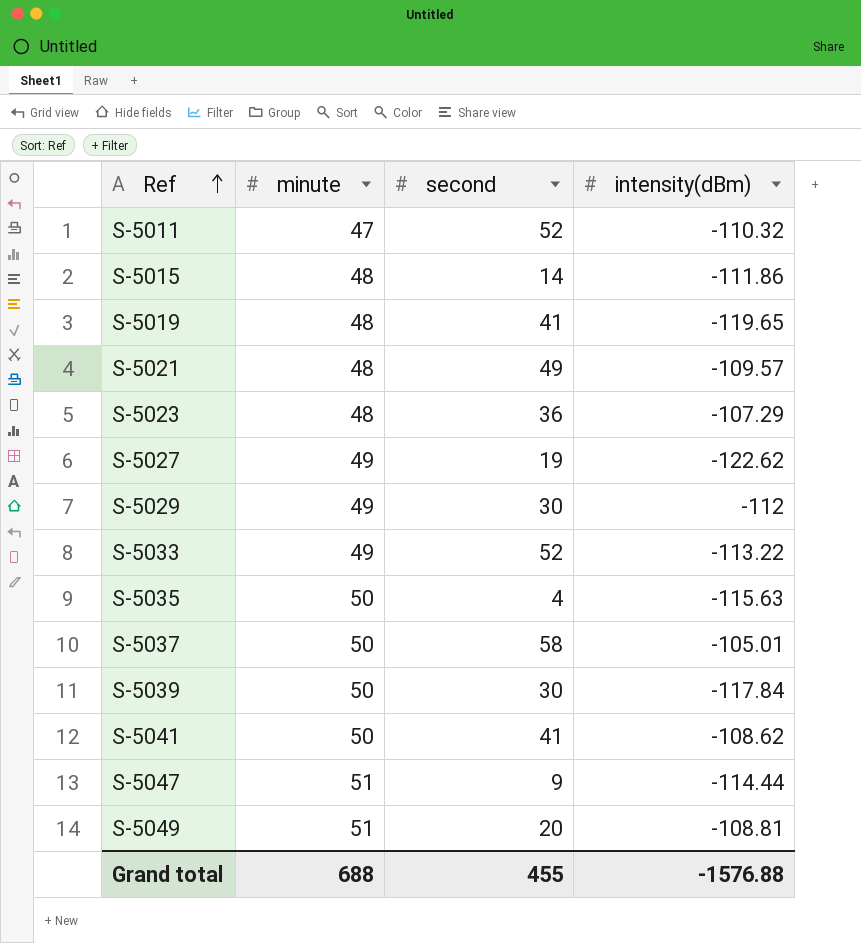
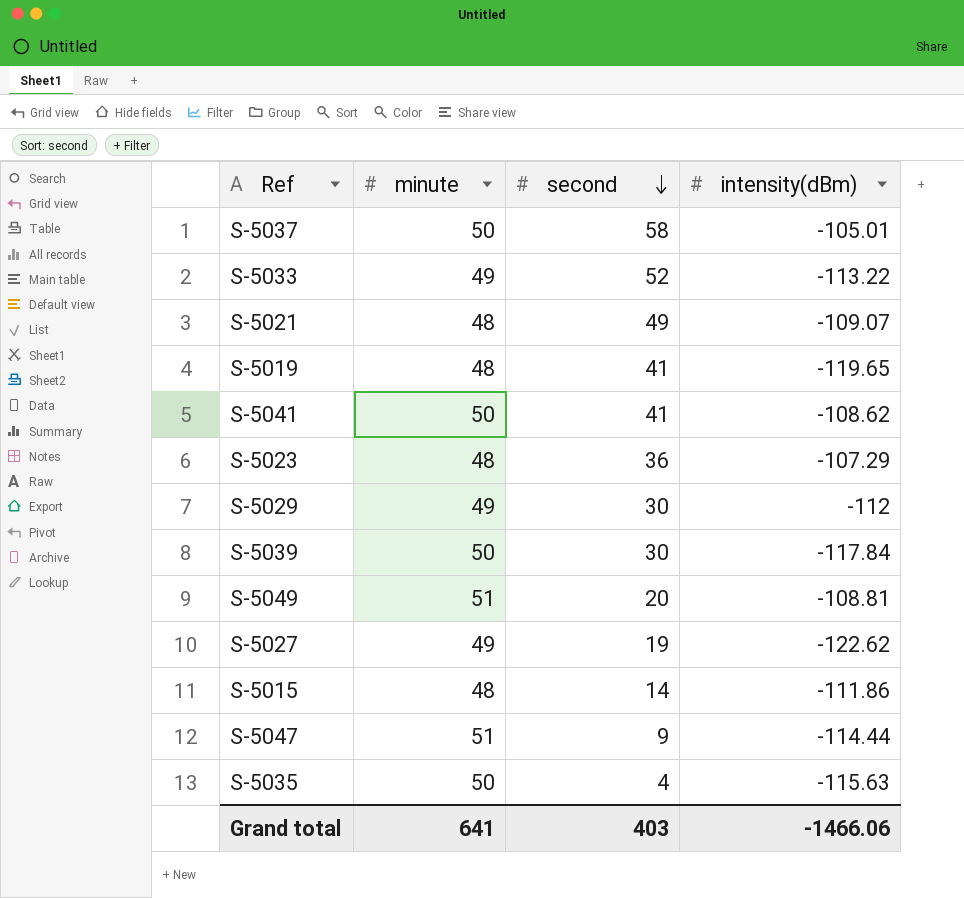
row order: Ref ascending -> second descending
row S-5011: 47 | 52 | -110.32 -> none
S-5021 | intensity(dBm): -109.57 -> -109.07
Grand total | minute: 688 -> 641
Grand total | second: 455 -> 403
Grand total | intensity(dBm): -1576.88 -> -1466.06

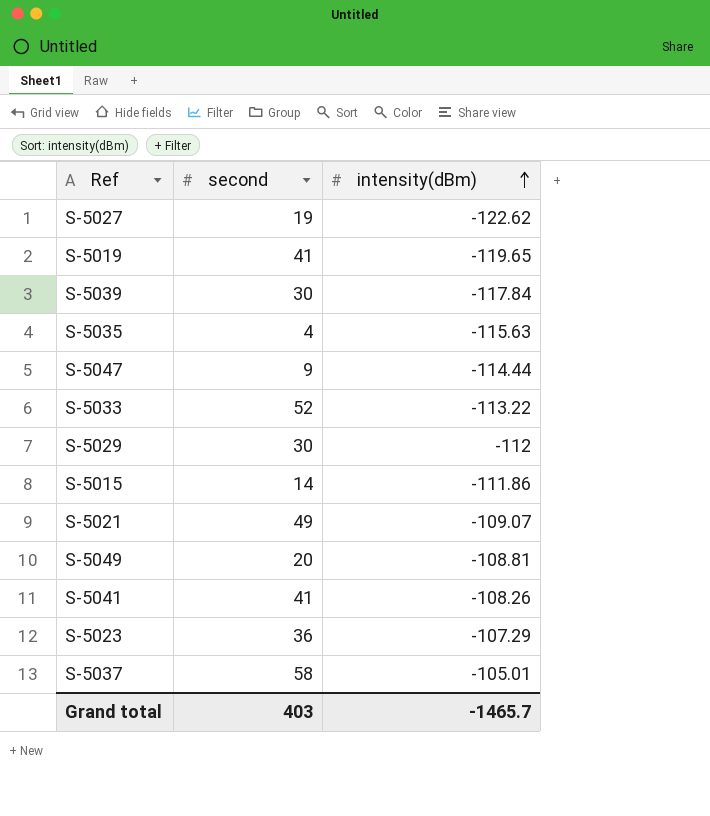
row order: second descending -> intensity(dBm) ascending
column minute | position: 2 -> none
S-5041 | intensity(dBm): -108.62 -> -108.26
Grand total | intensity(dBm): -1466.06 -> -1465.7

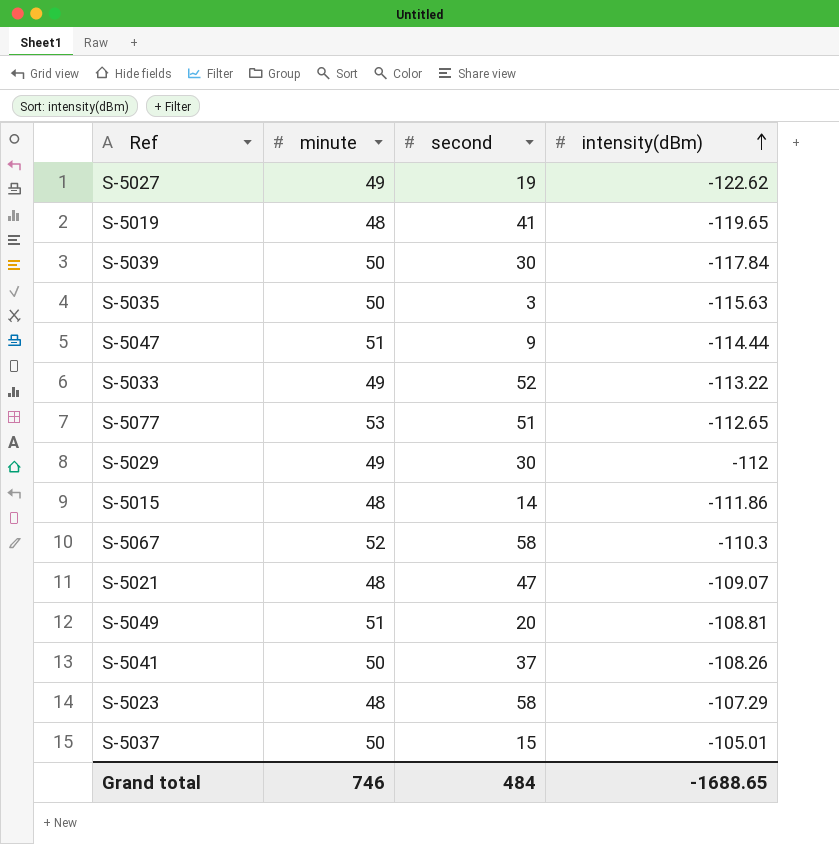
column minute | position: none -> 2
S-5035 | second: 4 -> 3
row S-5077: none -> 53 | 51 | -112.65
row S-5067: none -> 52 | 58 | -110.3
S-5021 | second: 49 -> 47
S-5041 | second: 41 -> 37
S-5023 | second: 36 -> 58
S-5037 | second: 58 -> 15
Grand total | second: 403 -> 484
Grand total | intensity(dBm): -1465.7 -> -1688.65

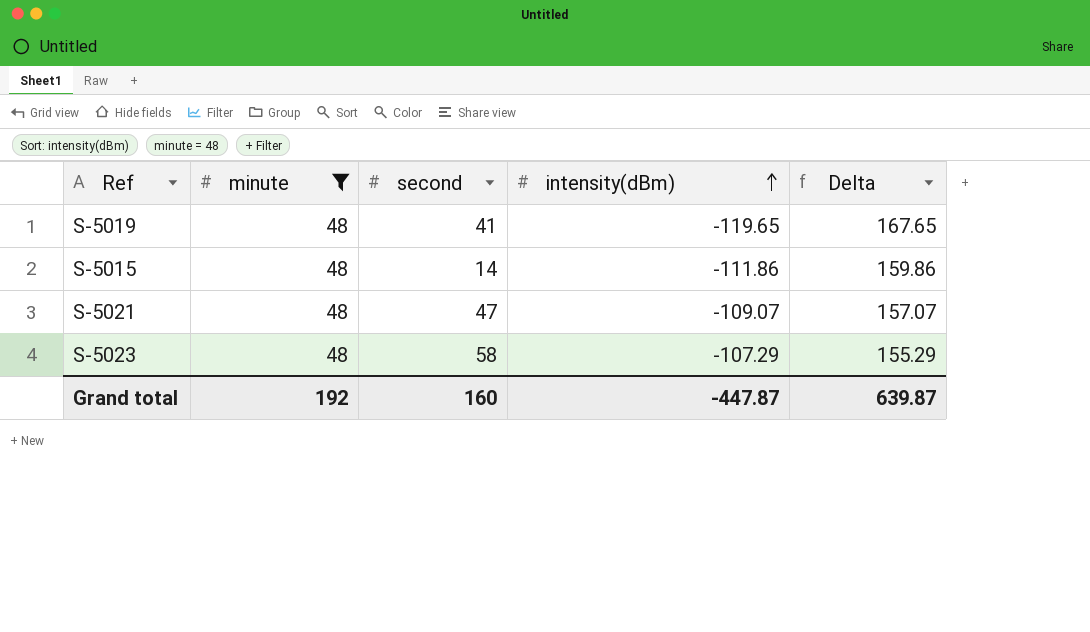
filter: none -> minute = 48
column Delta | formula: none -> [minute] - [intensity(dBm)]
Grand total | minute: 746 -> 192
Grand total | second: 484 -> 160
Grand total | intensity(dBm): -1688.65 -> -447.87

